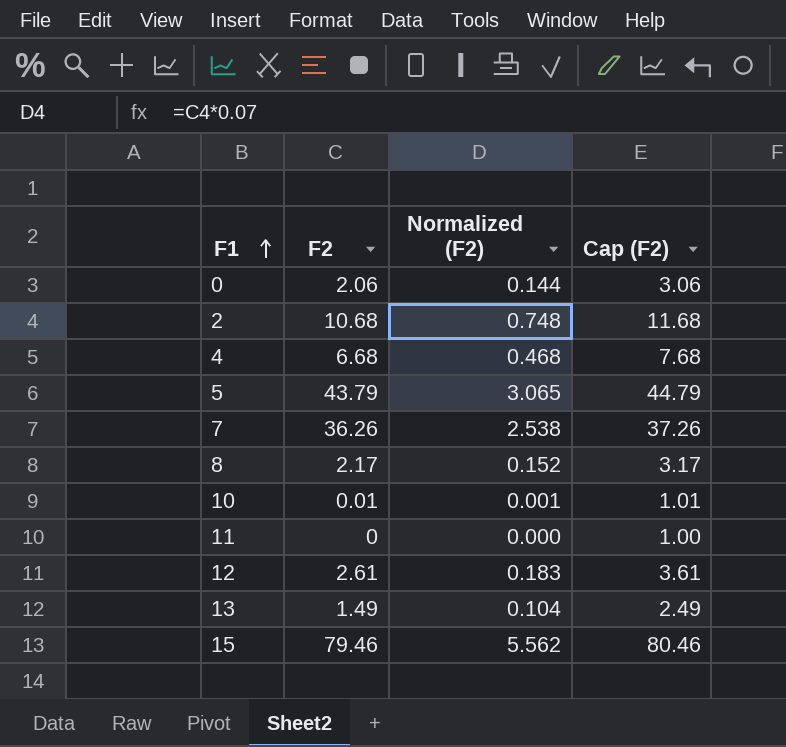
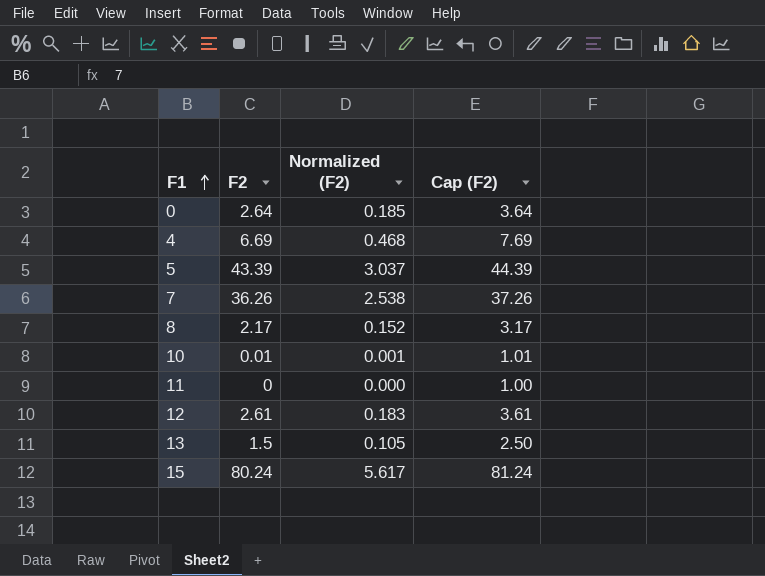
row 2: 10.68 | 0.748 | 11.68 -> none
0 | F2: 2.06 -> 2.64
0 | Normalized (F2): 0.144 -> 0.185
0 | Cap (F2): 3.06 -> 3.64
4 | F2: 6.68 -> 6.69
4 | Cap (F2): 7.68 -> 7.69
5 | F2: 43.79 -> 43.39
5 | Normalized (F2): 3.065 -> 3.037
5 | Cap (F2): 44.79 -> 44.39
13 | F2: 1.49 -> 1.5
13 | Normalized (F2): 0.104 -> 0.105
13 | Cap (F2): 2.49 -> 2.50
15 | F2: 79.46 -> 80.24
15 | Normalized (F2): 5.562 -> 5.617
15 | Cap (F2): 80.46 -> 81.24

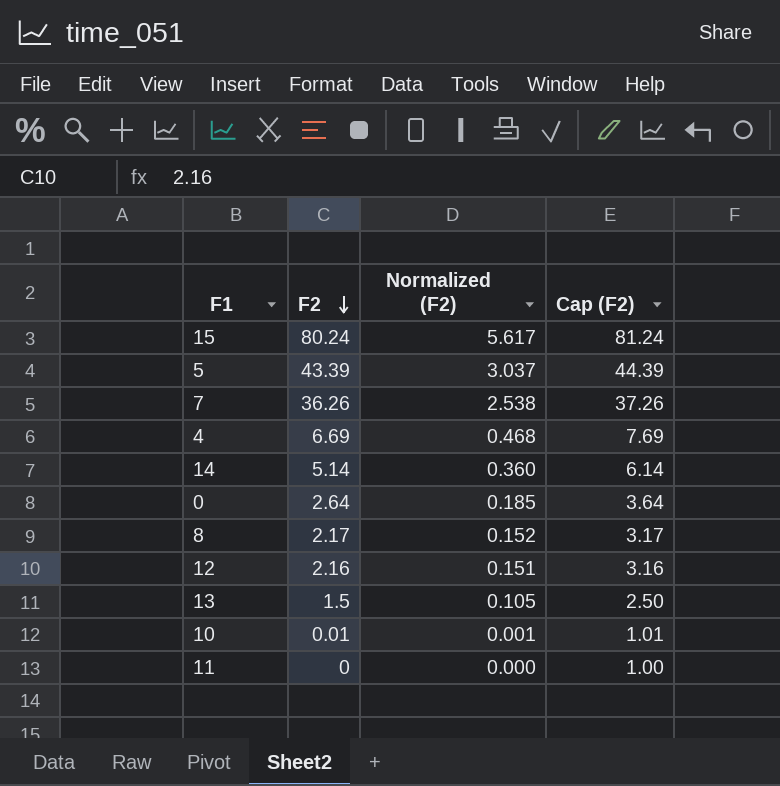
row order: F1 ascending -> F2 descending
row 14: none -> 5.14 | 0.360 | 6.14
12 | F2: 2.61 -> 2.16
12 | Normalized (F2): 0.183 -> 0.151
12 | Cap (F2): 3.61 -> 3.16

